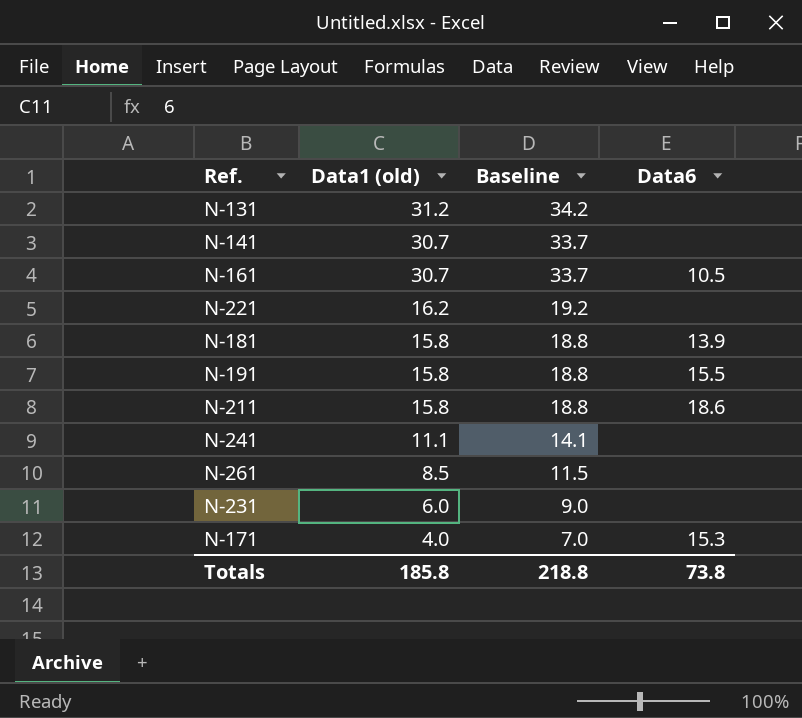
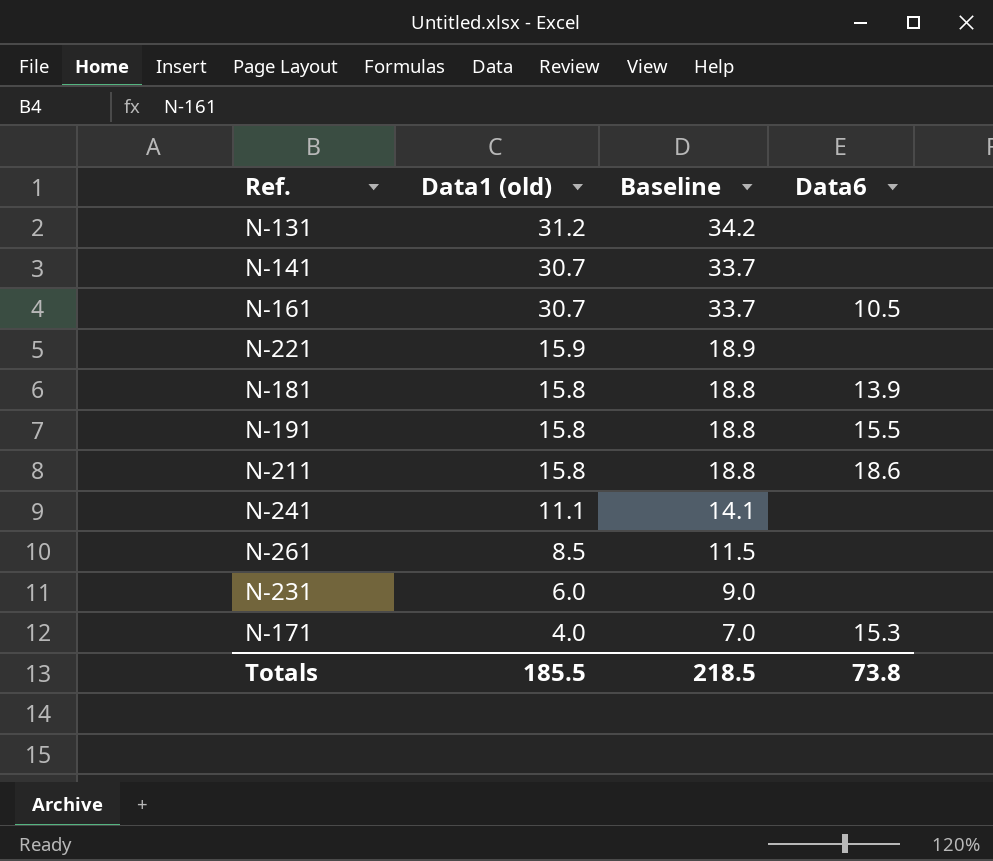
N-221 | Data1 (old): 16.2 -> 15.9
N-221 | Baseline: 19.2 -> 18.9
Totals | Data1 (old): 185.8 -> 185.5
Totals | Baseline: 218.8 -> 218.5

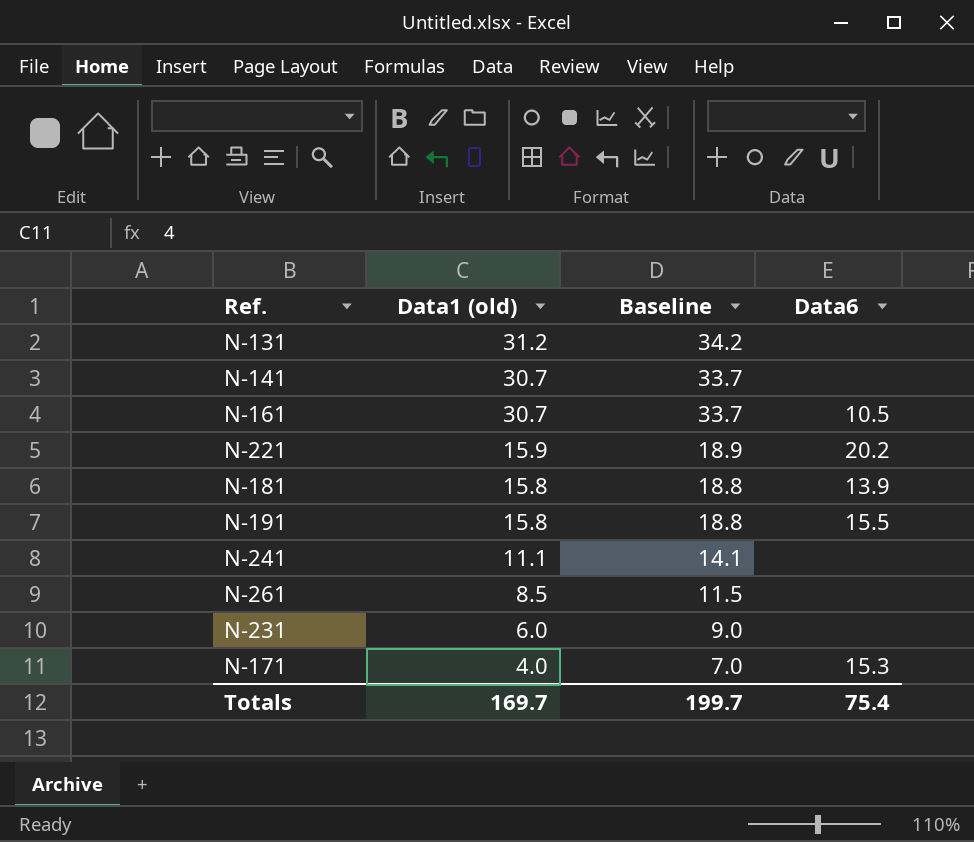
row N-211: 15.8 | 18.8 | 18.6 -> none
N-221 | Data6: none -> 20.2
Totals | Data1 (old): 185.5 -> 169.7
Totals | Baseline: 218.5 -> 199.7
Totals | Data6: 73.8 -> 75.4

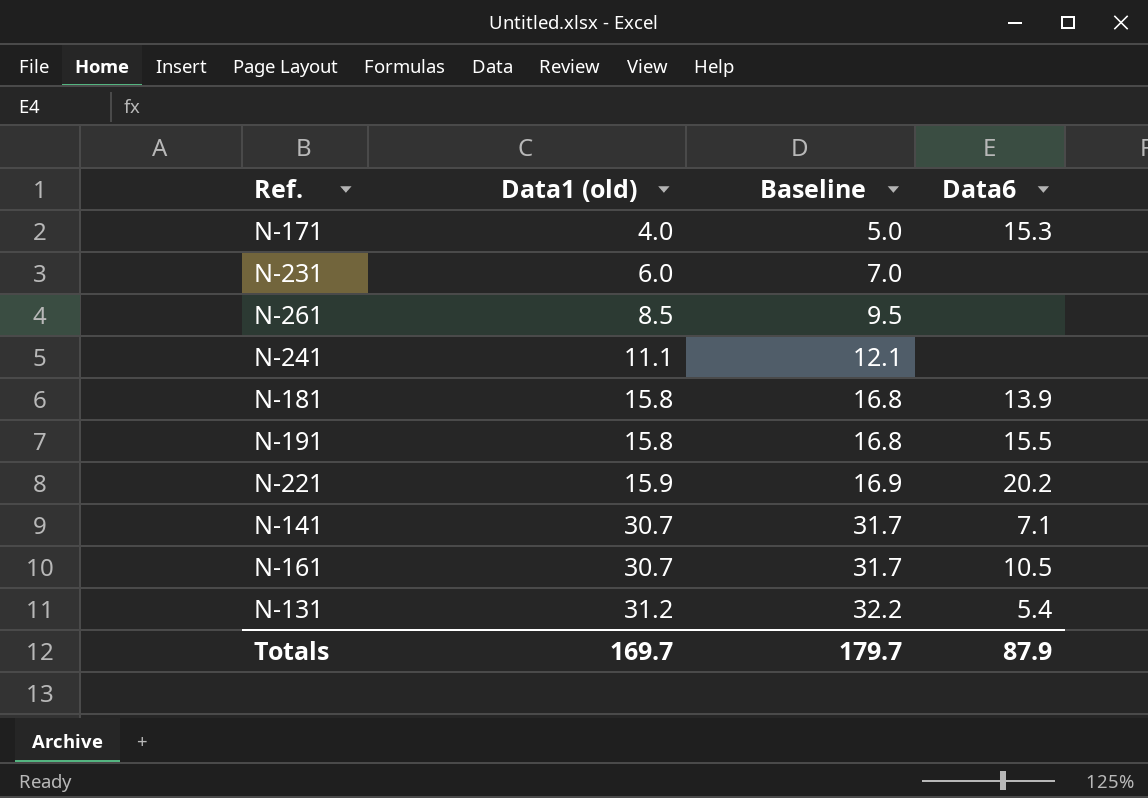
row order: Data1 (old) descending -> Data1 (old) ascending
column Baseline | formula: [Data1 (old)] + 3 -> [Data1 (old)] + 1
N-141 | Data6: none -> 7.1
N-131 | Data6: none -> 5.4
Totals | Baseline: 199.7 -> 179.7
Totals | Data6: 75.4 -> 87.9

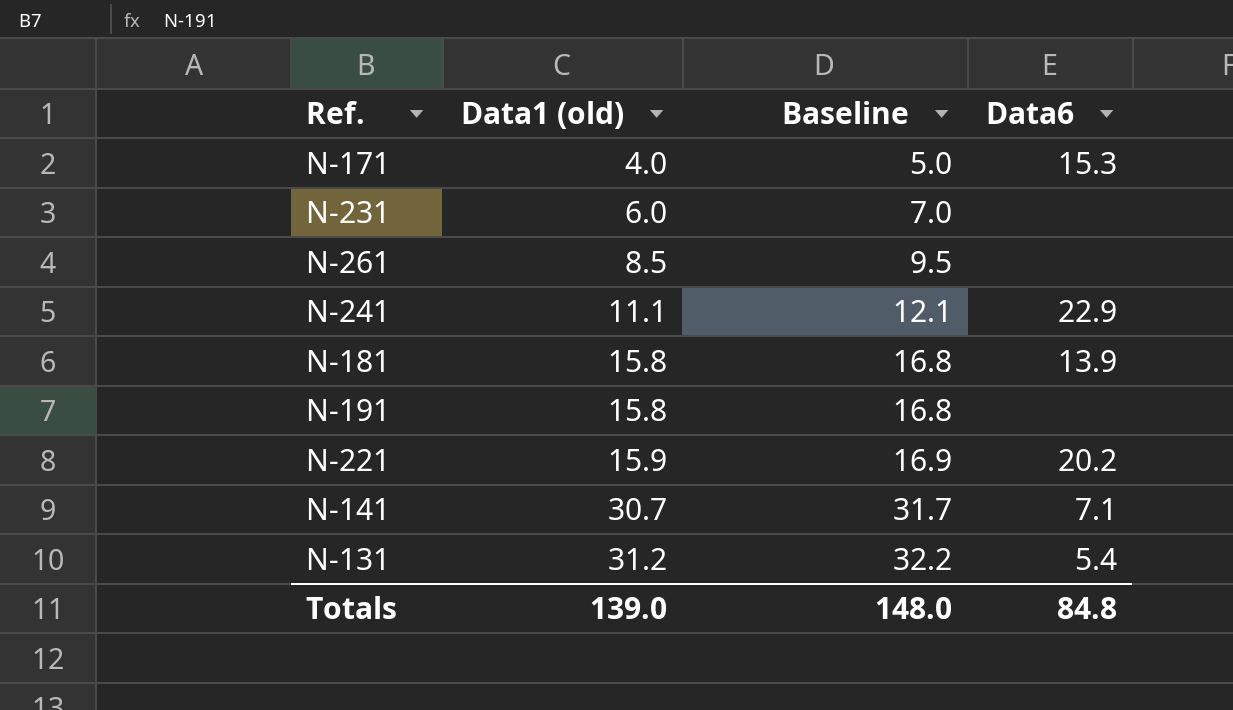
row N-161: 30.7 | 31.7 | 10.5 -> none
N-241 | Data6: none -> 22.9
N-191 | Data6: 15.5 -> none
Totals | Data1 (old): 169.7 -> 139.0
Totals | Baseline: 179.7 -> 148.0
Totals | Data6: 87.9 -> 84.8

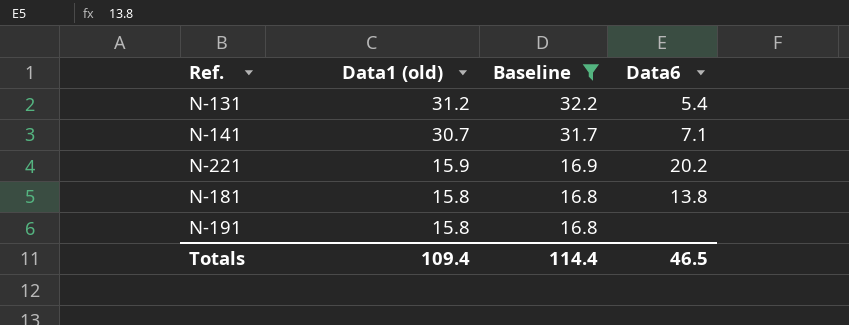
filter: none -> Baseline >= 16.8
row order: Data1 (old) ascending -> Data1 (old) descending
N-181 | Data6: 13.9 -> 13.8
Totals | Data1 (old): 139.0 -> 109.4
Totals | Baseline: 148.0 -> 114.4
Totals | Data6: 84.8 -> 46.5

